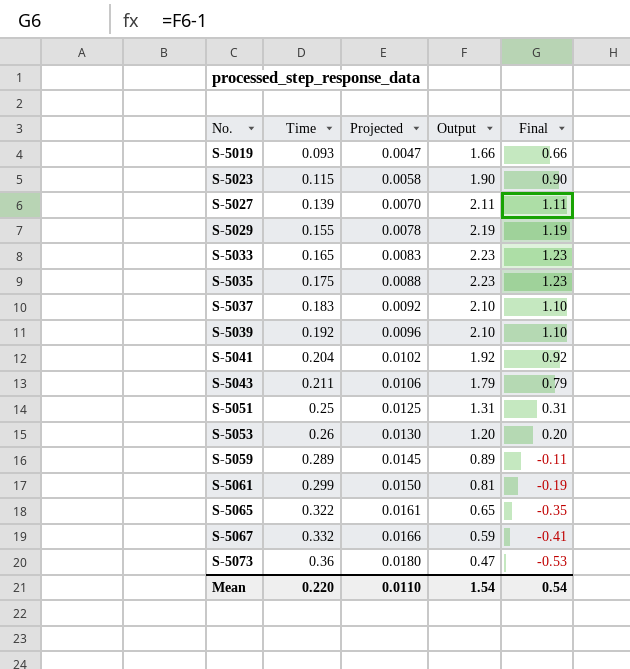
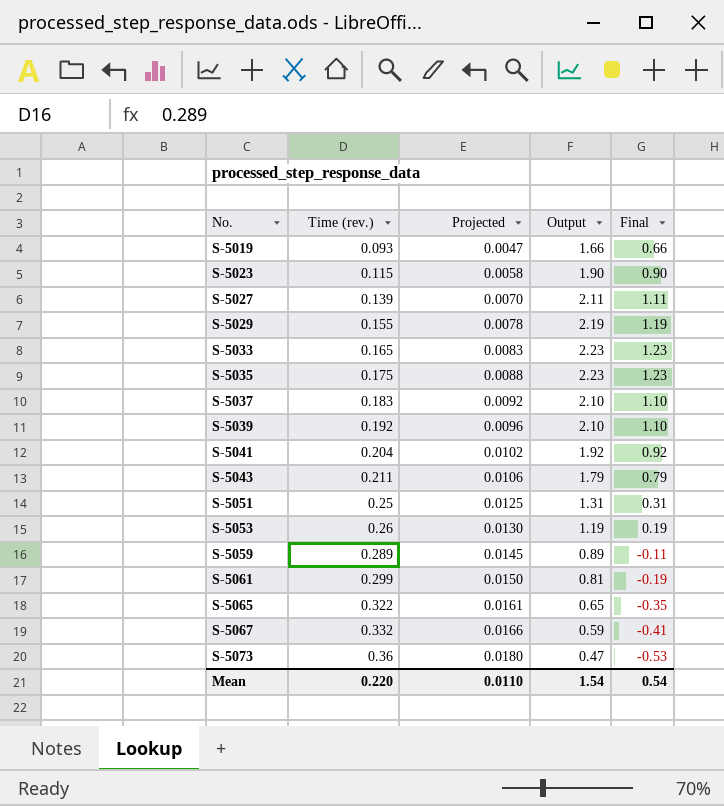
column name: Time -> Time (rev.)
S-5053 | Output: 1.20 -> 1.19
S-5053 | Final: 0.20 -> 0.19

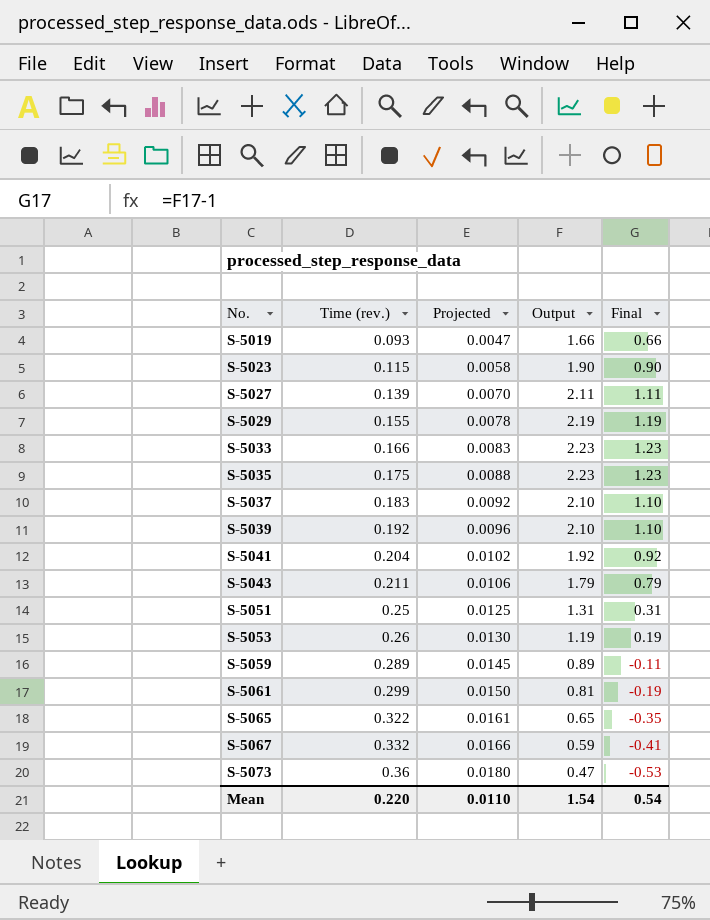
S-5033 | Time (rev.): 0.165 -> 0.166

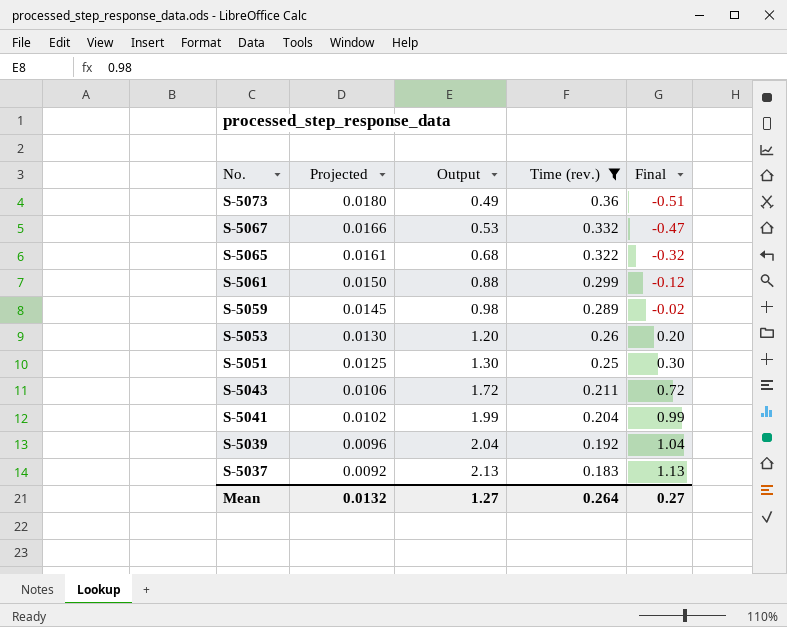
filter: none -> Time (rev.) >= 0.183
row order: No. ascending -> No. descending
column Time (rev.) | position: 2 -> 4
S-5073 | Output: 0.47 -> 0.49
S-5073 | Final: -0.53 -> -0.51
S-5067 | Output: 0.59 -> 0.53
S-5067 | Final: -0.41 -> -0.47
S-5065 | Output: 0.65 -> 0.68
S-5065 | Final: -0.35 -> -0.32
S-5061 | Output: 0.81 -> 0.88
S-5061 | Final: -0.19 -> -0.12
S-5059 | Output: 0.89 -> 0.98
S-5059 | Final: -0.11 -> -0.02
S-5053 | Output: 1.19 -> 1.20
S-5053 | Final: 0.19 -> 0.20
S-5051 | Output: 1.31 -> 1.30
S-5051 | Final: 0.31 -> 0.30
S-5043 | Output: 1.79 -> 1.72
S-5043 | Final: 0.79 -> 0.72
S-5041 | Output: 1.92 -> 1.99
S-5041 | Final: 0.92 -> 0.99
S-5039 | Output: 2.10 -> 2.04
S-5039 | Final: 1.10 -> 1.04
S-5037 | Output: 2.10 -> 2.13
S-5037 | Final: 1.10 -> 1.13
Mean | Projected: 0.0110 -> 0.0132
Mean | Output: 1.54 -> 1.27
Mean | Time (rev.): 0.220 -> 0.264
Mean | Final: 0.54 -> 0.27

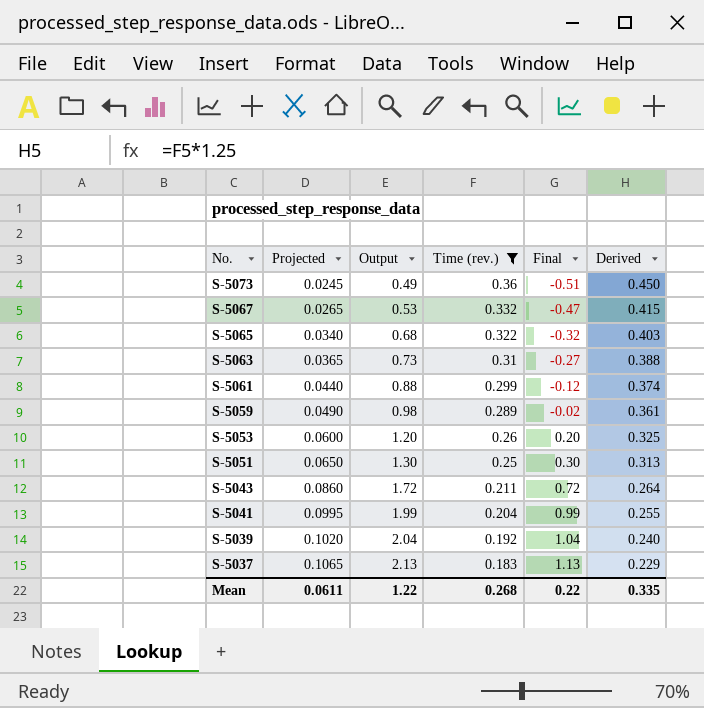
column Projected | formula: [Time (rev.)] * 0.05 -> [Output] * 0.05
column Derived | formula: none -> [Time (rev.)] * 1.25
row S-5063: none -> 0.0365 | 0.73 | 0.31 | -0.27 | 0.388
Mean | Projected: 0.0132 -> 0.0611
Mean | Output: 1.27 -> 1.22
Mean | Time (rev.): 0.264 -> 0.268
Mean | Final: 0.27 -> 0.22

